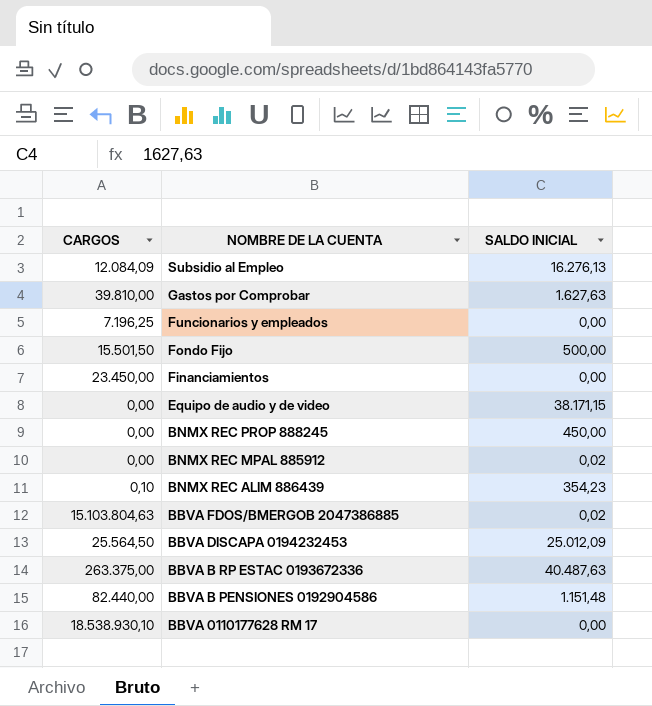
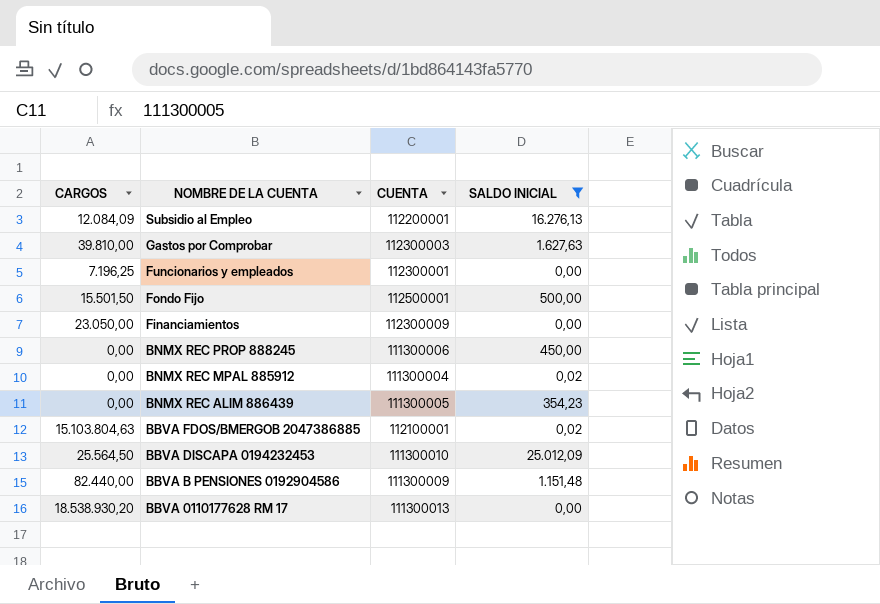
filter: none -> SALDO INICIAL <= 25.012,09
column CUENTA | position: none -> 3
Financiamientos | CARGOS: 23.450,00 -> 23.050,00
BNMX REC ALIM 886439 | CARGOS: 0,10 -> 0,00
BBVA 0110177628 RM 17 | CARGOS: 18.538.930,10 -> 18.538.930,20

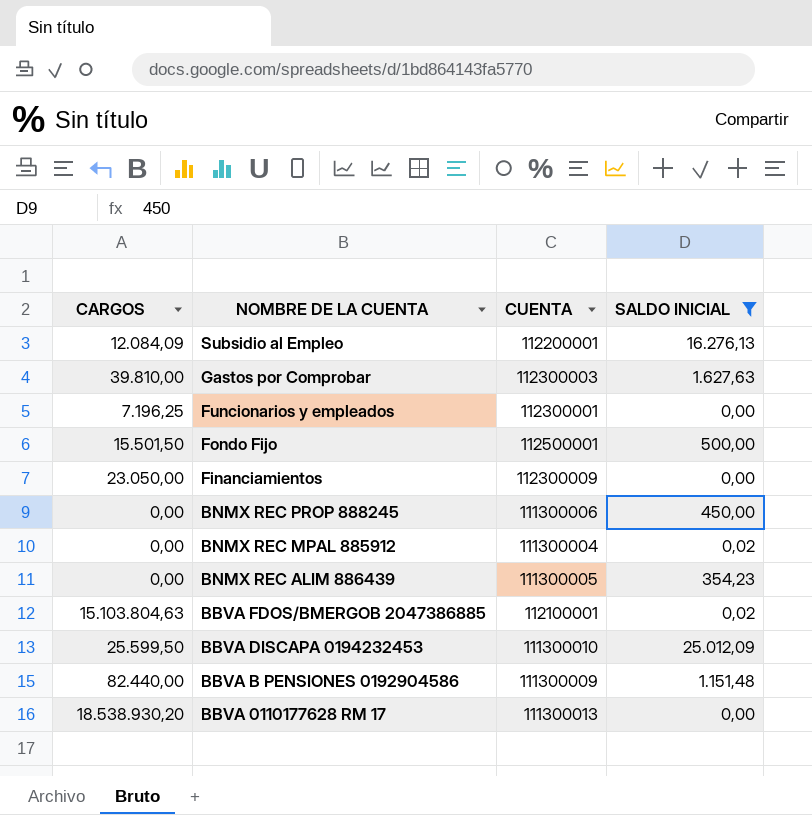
BBVA DISCAPA 0194232453 | CARGOS: 25.564,50 -> 25.599,50

